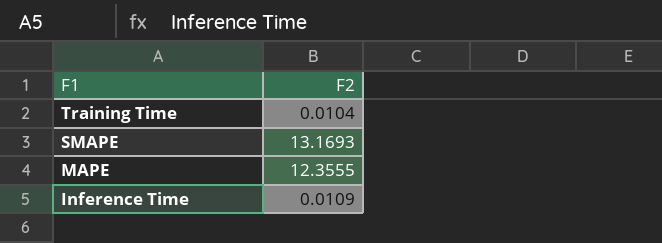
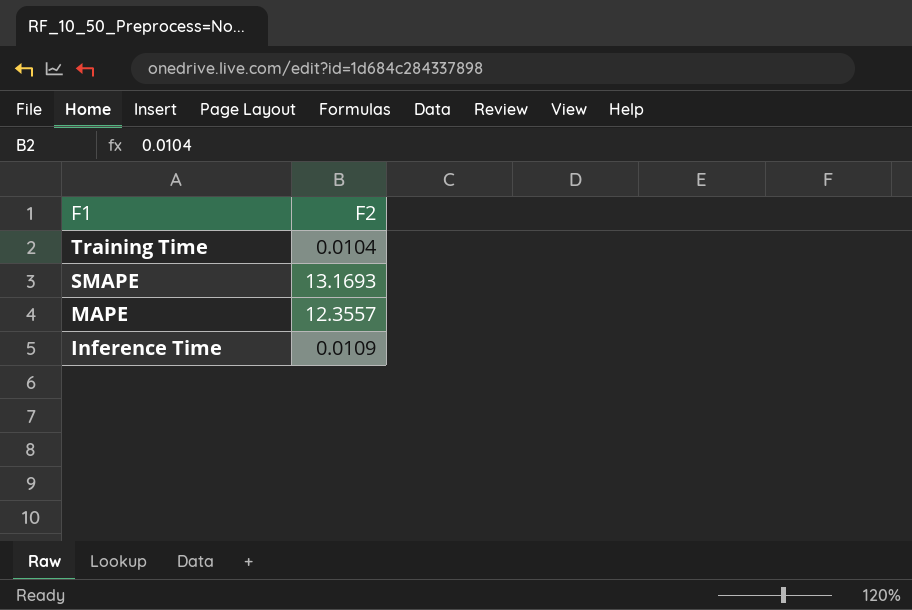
MAPE | F2: 12.3555 -> 12.3557

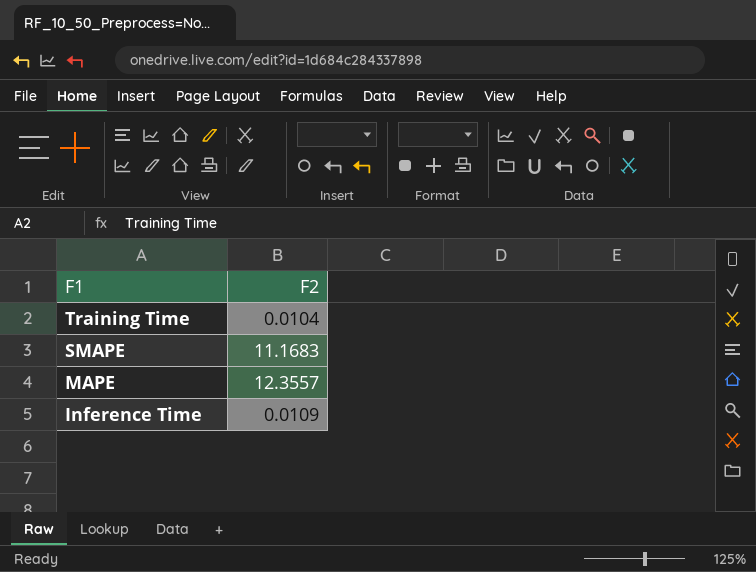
SMAPE | F2: 13.1693 -> 11.1683

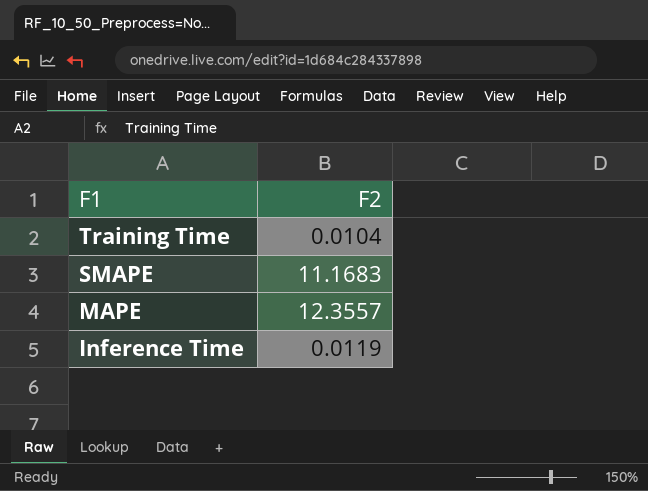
Inference Time | F2: 0.0109 -> 0.0119

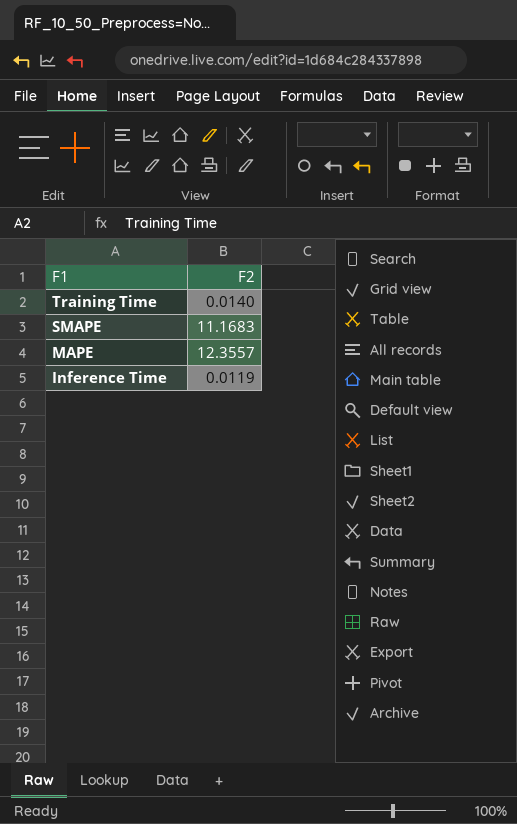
Training Time | F2: 0.0104 -> 0.0140

